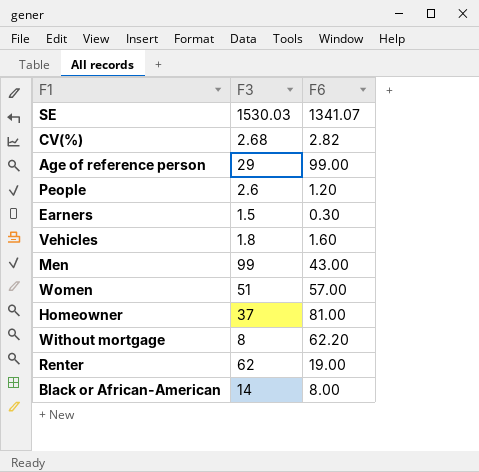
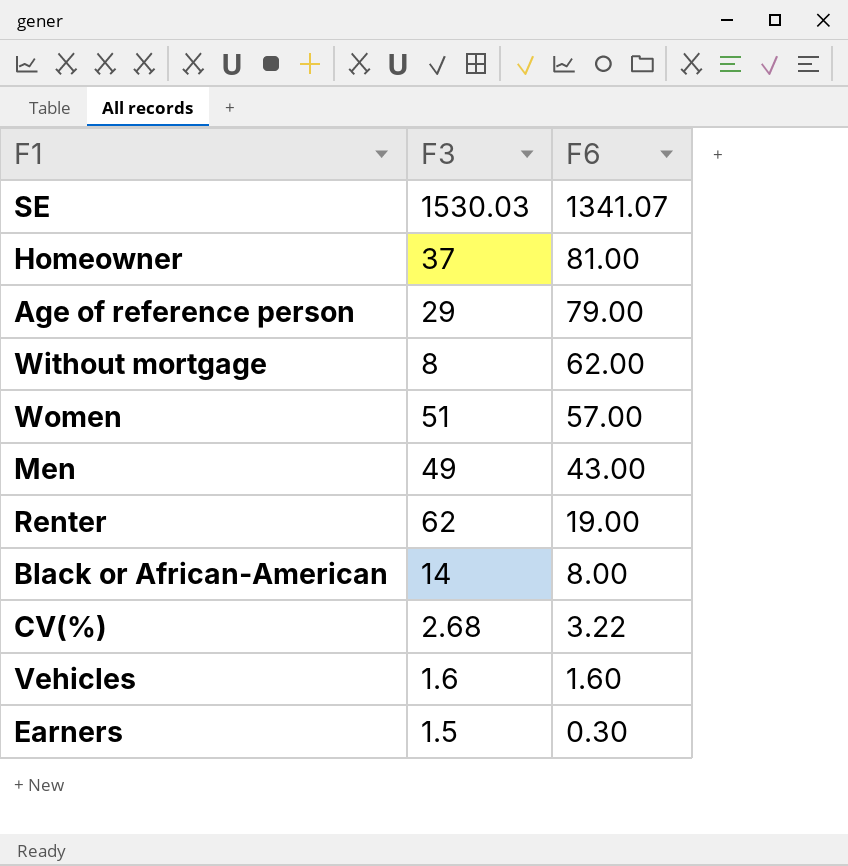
row order: none -> F6 descending
row People: 2.6 | 1.20 -> none
Age of reference person | F6: 99.00 -> 79.00
Without mortgage | F6: 62.20 -> 62.00
Men | F3: 99 -> 49
CV(%) | F6: 2.82 -> 3.22
Vehicles | F3: 1.8 -> 1.6

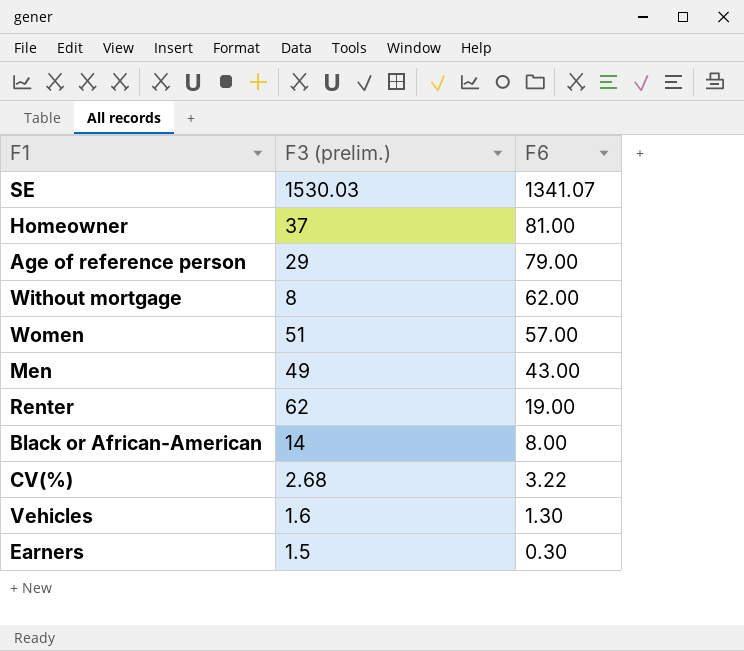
column name: F3 -> F3 (prelim.)
Vehicles | F6: 1.60 -> 1.30

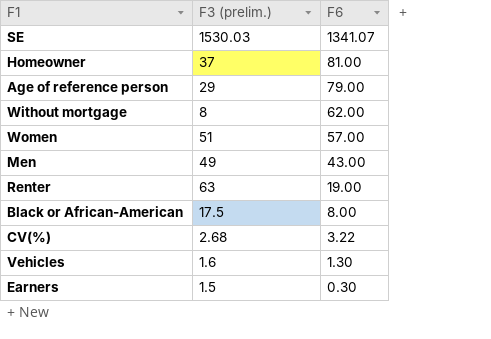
Renter | F3 (prelim.): 62 -> 63
Black or African-American | F3 (prelim.): 14 -> 17.5

